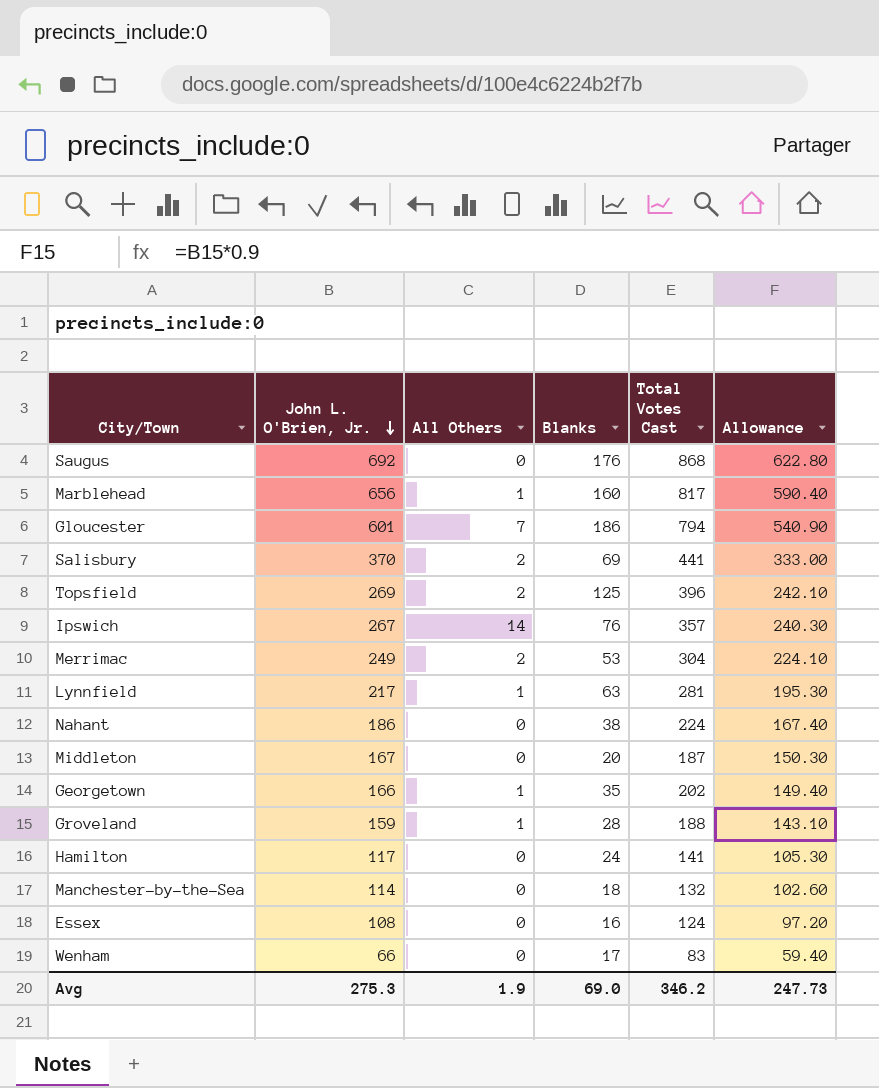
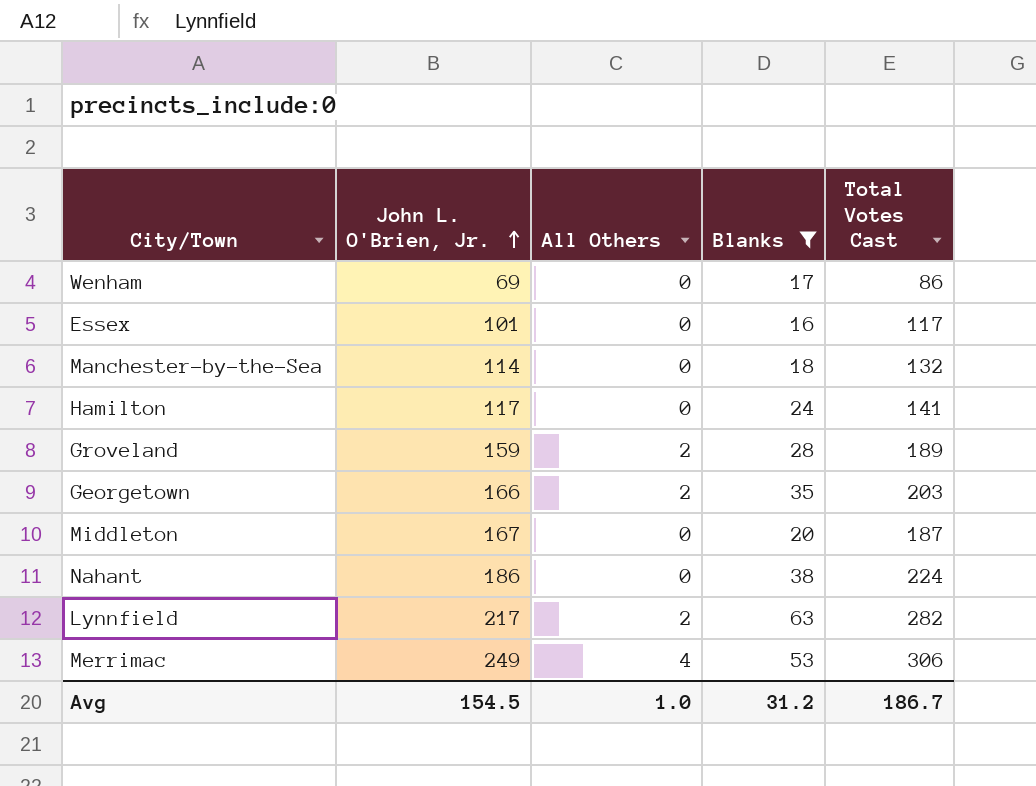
filter: none -> Blanks <= 63
row order: John L. O'Brien, Jr. descending -> John L. O'Brien, Jr. ascending
column Allowance | formula: [John L. O'Brien, Jr.] * 0.9 -> none
Wenham | John L. O'Brien, Jr.: 66 -> 69
Wenham | Total Votes Cast: 83 -> 86
Essex | John L. O'Brien, Jr.: 108 -> 101
Essex | Total Votes Cast: 124 -> 117
Groveland | All Others: 1 -> 2
Groveland | Total Votes Cast: 188 -> 189
Georgetown | All Others: 1 -> 2
Georgetown | Total Votes Cast: 202 -> 203
Lynnfield | All Others: 1 -> 2
Lynnfield | Total Votes Cast: 281 -> 282
Merrimac | All Others: 2 -> 4
Merrimac | Total Votes Cast: 304 -> 306
Avg | John L. O'Brien, Jr.: 275.3 -> 154.5
Avg | All Others: 1.9 -> 1.0
Avg | Blanks: 69.0 -> 31.2
Avg | Total Votes Cast: 346.2 -> 186.7

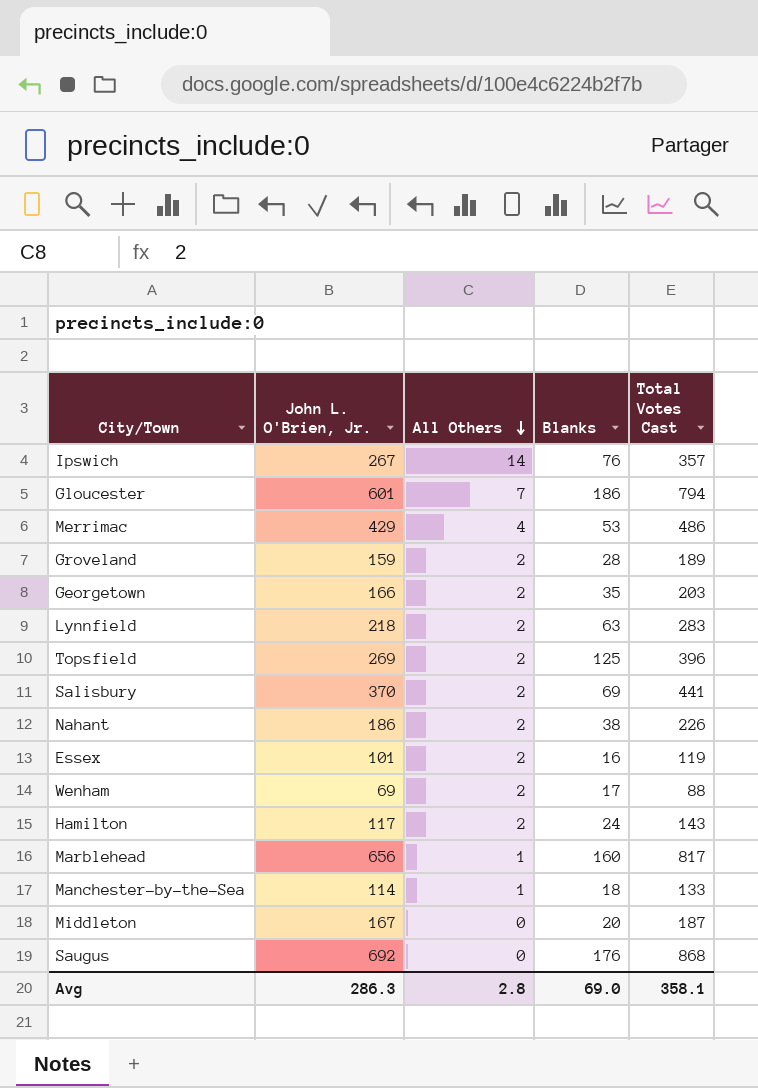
filter: Blanks <= 63 -> none
row order: John L. O'Brien, Jr. ascending -> All Others descending
Merrimac | John L. O'Brien, Jr.: 249 -> 429
Merrimac | Total Votes Cast: 306 -> 486
Lynnfield | John L. O'Brien, Jr.: 217 -> 218
Lynnfield | Total Votes Cast: 282 -> 283
Nahant | All Others: 0 -> 2
Nahant | Total Votes Cast: 224 -> 226
Essex | All Others: 0 -> 2
Essex | Total Votes Cast: 117 -> 119
Wenham | All Others: 0 -> 2
Wenham | Total Votes Cast: 86 -> 88
Hamilton | All Others: 0 -> 2
Hamilton | Total Votes Cast: 141 -> 143
Manchester-by-the-Sea | All Others: 0 -> 1
Manchester-by-the-Sea | Total Votes Cast: 132 -> 133
Avg | John L. O'Brien, Jr.: 154.5 -> 286.3
Avg | All Others: 1.0 -> 2.8
Avg | Blanks: 31.2 -> 69.0
Avg | Total Votes Cast: 186.7 -> 358.1

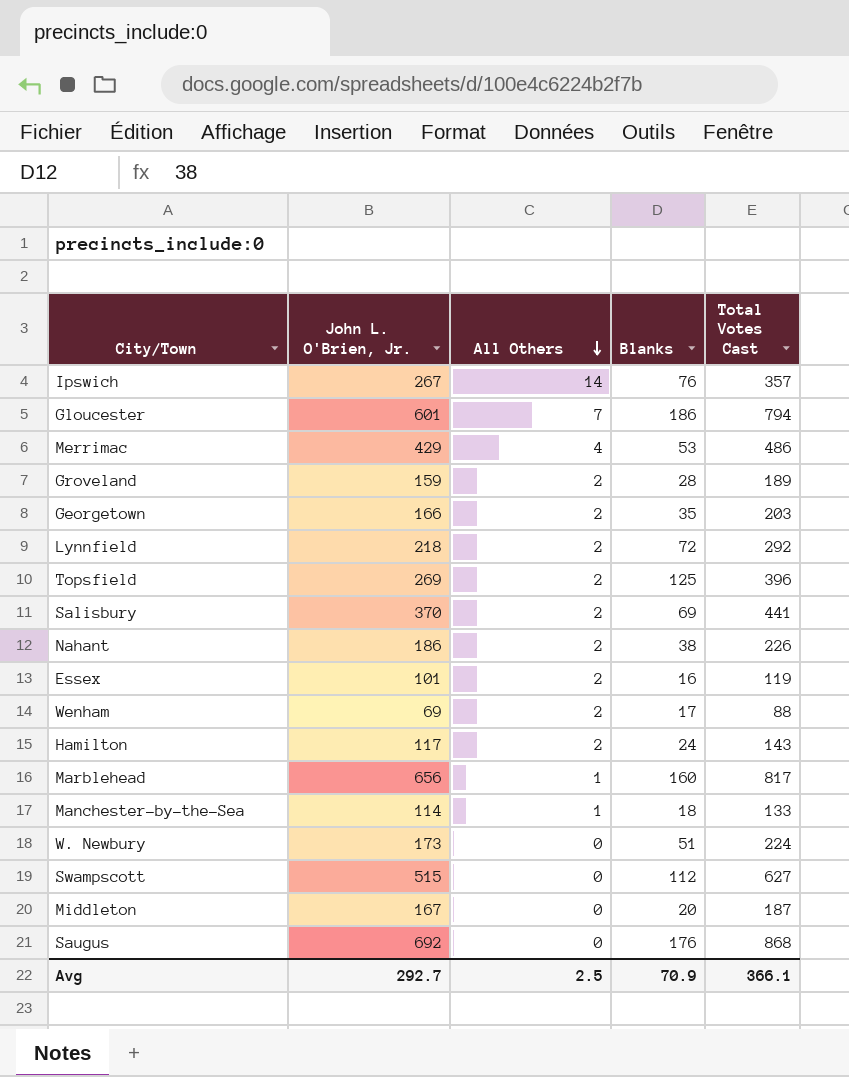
Lynnfield | Blanks: 63 -> 72
Lynnfield | Total Votes Cast: 283 -> 292
row W. Newbury: none -> 173 | 0 | 51 | 224
row Swampscott: none -> 515 | 0 | 112 | 627
Avg | John L. O'Brien, Jr.: 286.3 -> 292.7
Avg | All Others: 2.8 -> 2.5
Avg | Blanks: 69.0 -> 70.9
Avg | Total Votes Cast: 358.1 -> 366.1

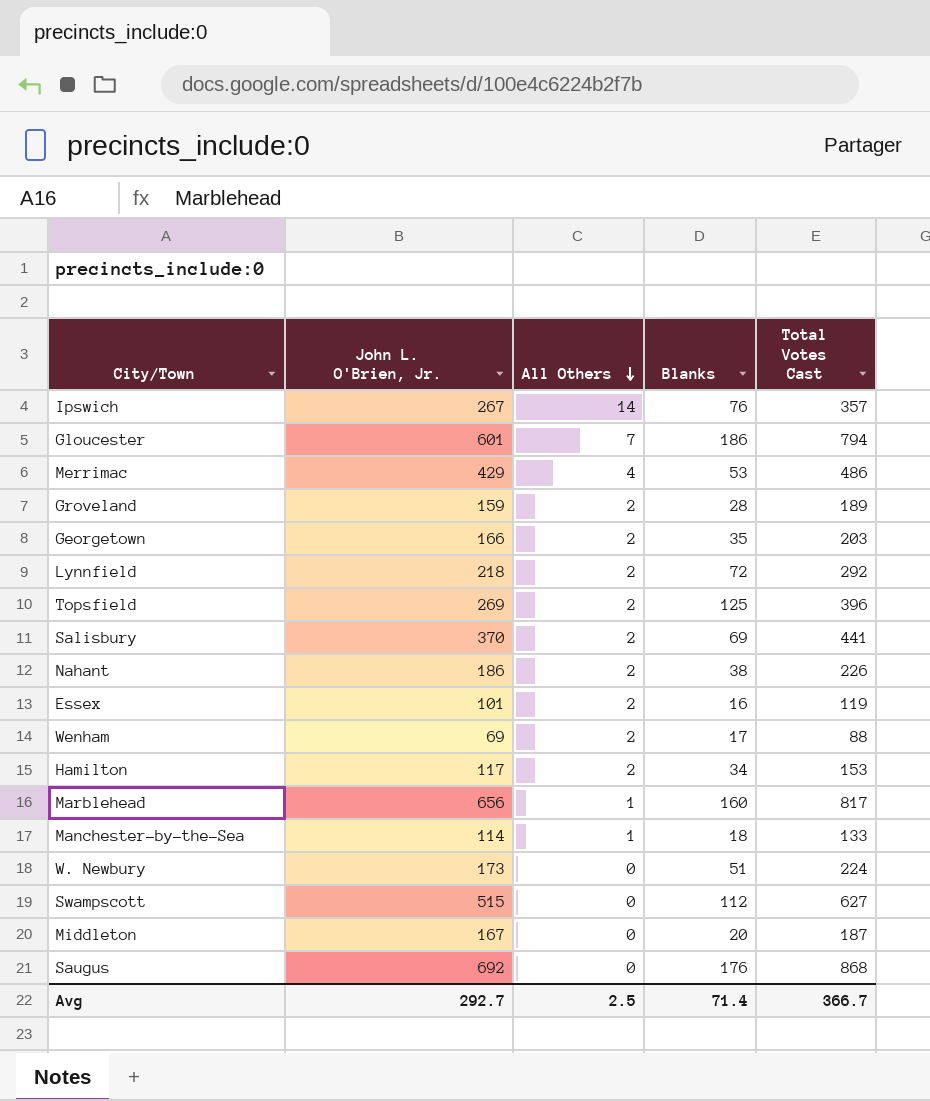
Hamilton | Blanks: 24 -> 34
Hamilton | Total Votes Cast: 143 -> 153
Avg | Blanks: 70.9 -> 71.4
Avg | Total Votes Cast: 366.1 -> 366.7

